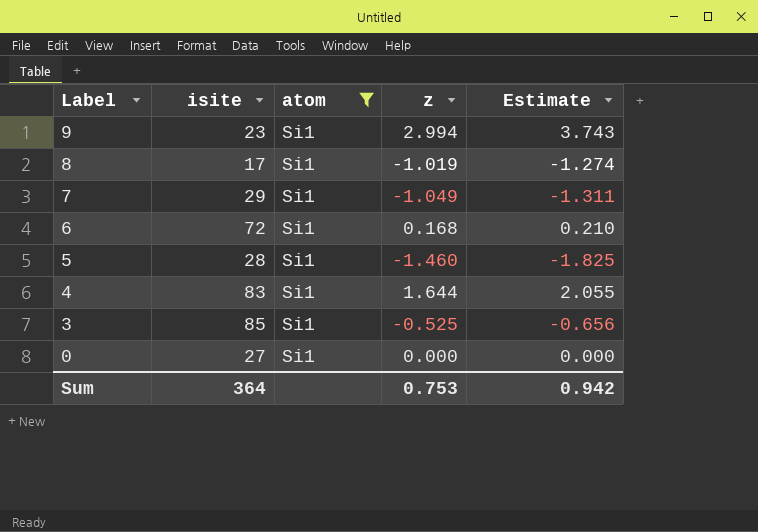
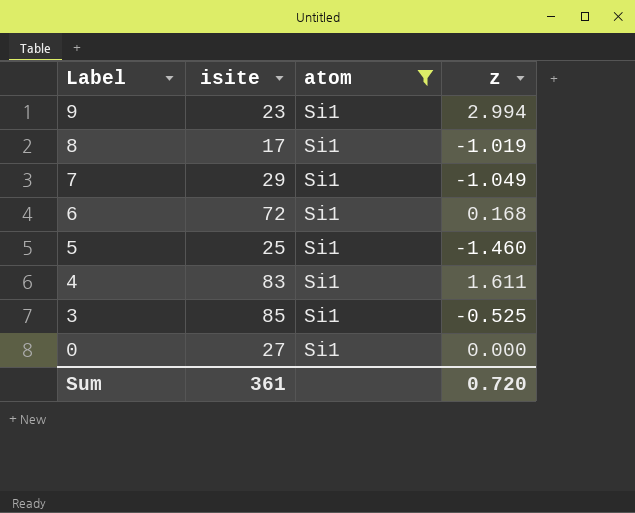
column Estimate | formula: [z] * 1.25 -> none
5 | isite: 28 -> 25
4 | z: 1.644 -> 1.611
Sum | isite: 364 -> 361
Sum | z: 0.753 -> 0.720

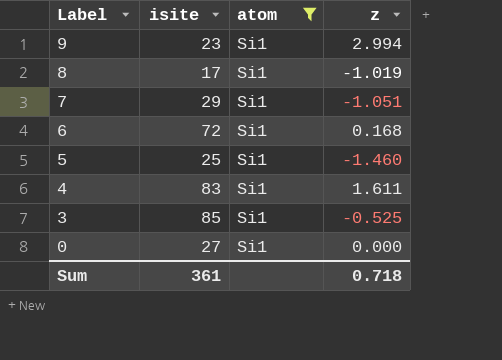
7 | z: -1.049 -> -1.051
Sum | z: 0.720 -> 0.718

